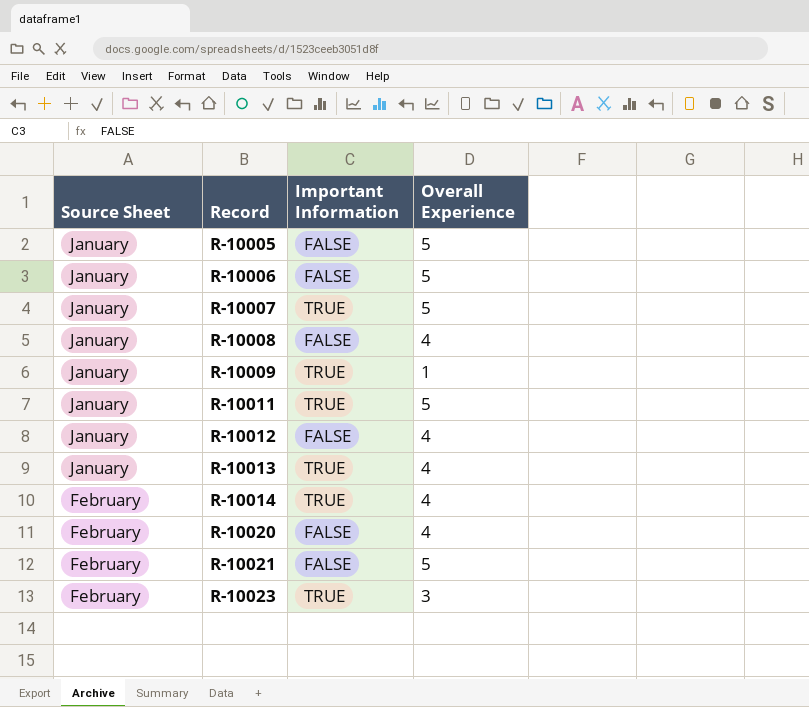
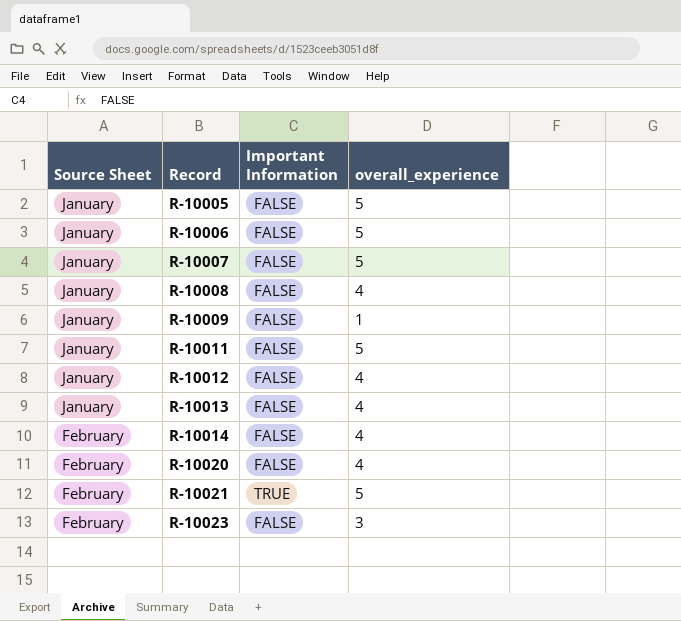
column name: Overall Experience -> overall_experience
R-10007 | Important Information: TRUE -> FALSE
R-10009 | Important Information: TRUE -> FALSE
R-10011 | Important Information: TRUE -> FALSE
R-10013 | Important Information: TRUE -> FALSE
R-10014 | Important Information: TRUE -> FALSE
R-10021 | Important Information: FALSE -> TRUE
R-10023 | Important Information: TRUE -> FALSE

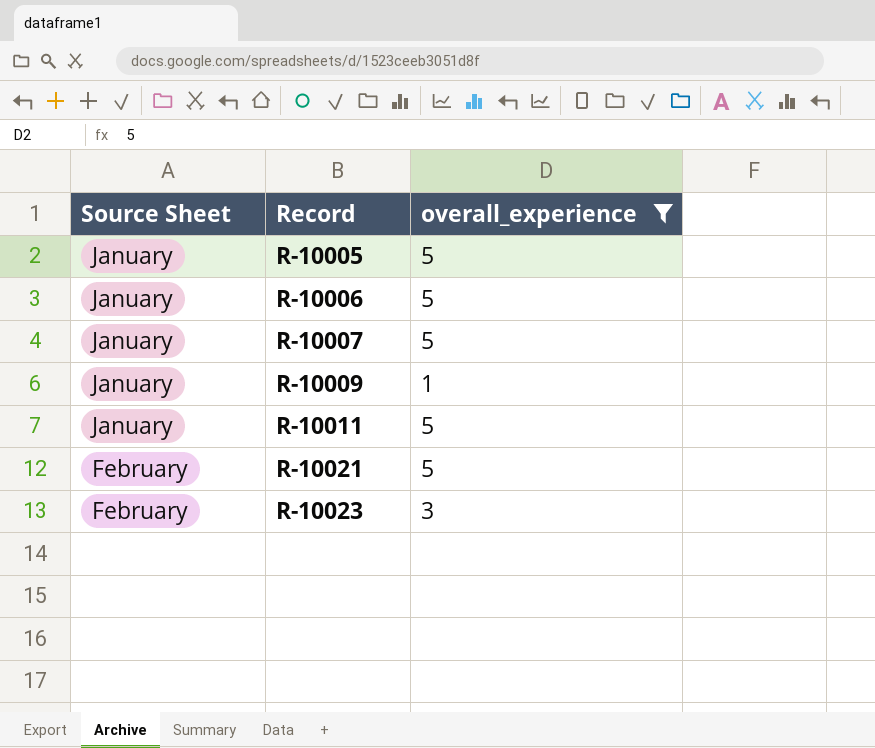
filter: none -> overall_experience != 4
column Important Information | position: 3 -> none

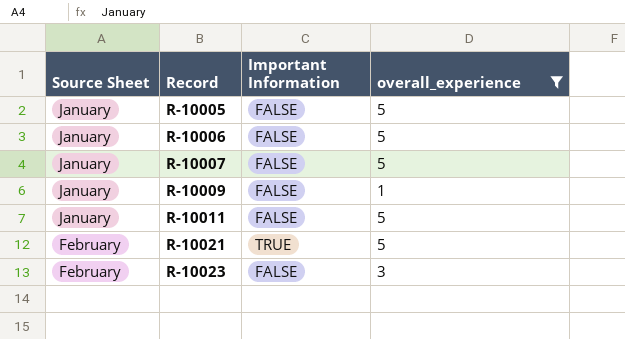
column Important Information | position: none -> 3

